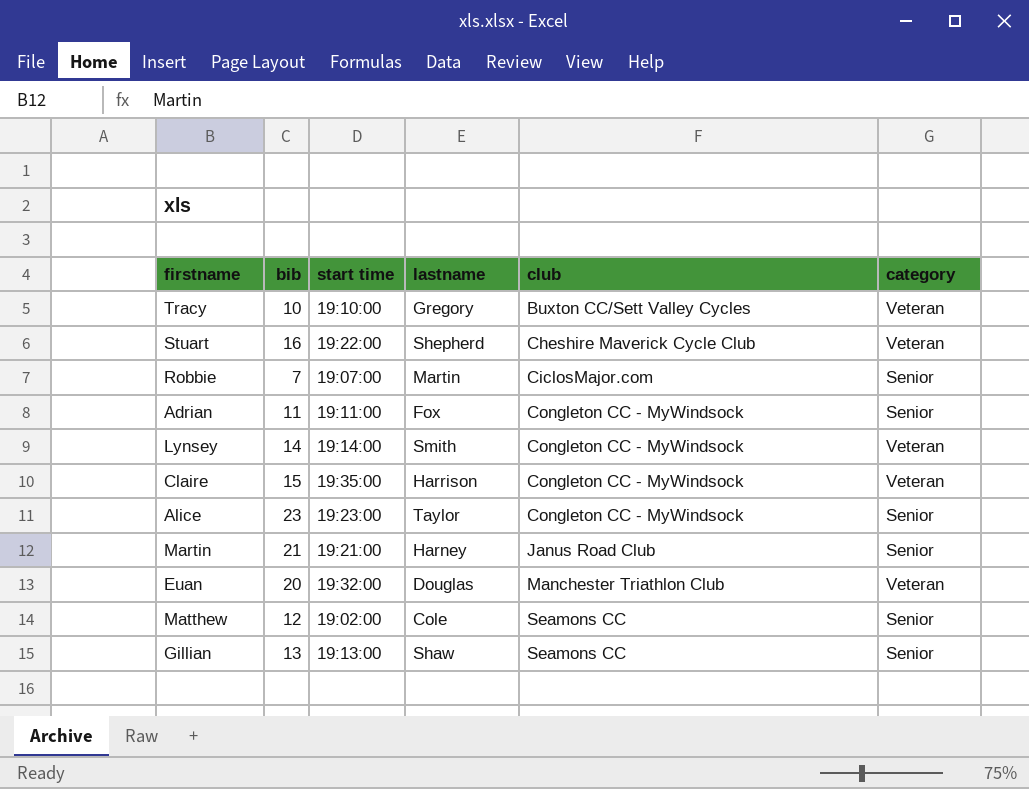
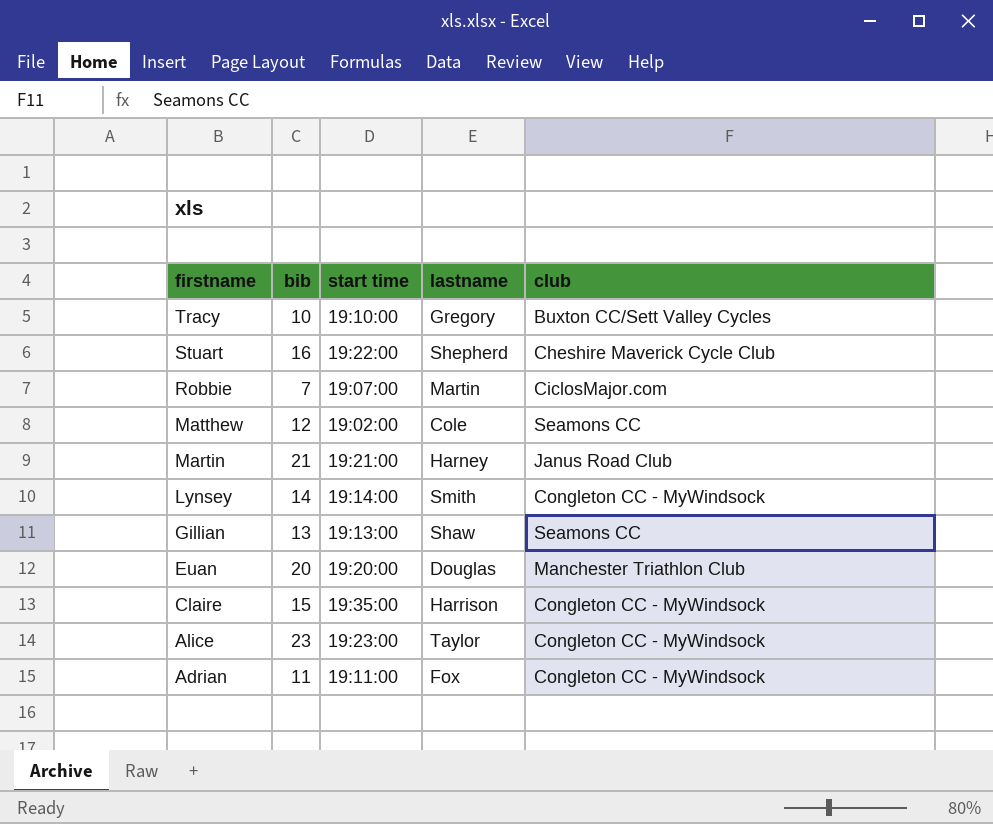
row order: club ascending -> firstname descending
column category | position: 6 -> none
Euan | start time: 19:32:00 -> 19:20:00

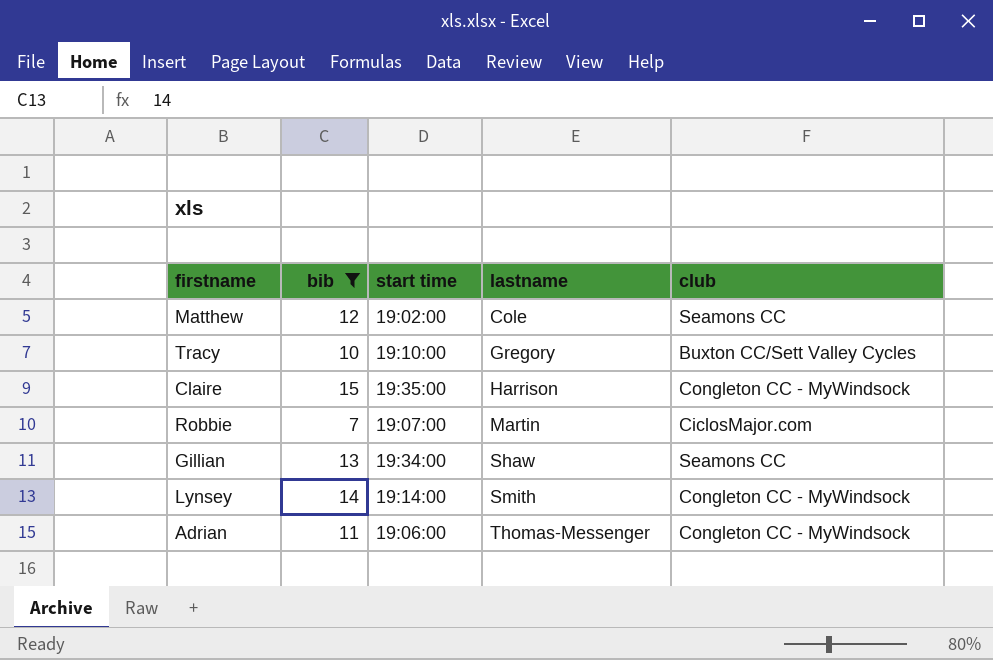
filter: none -> bib <= 15
row order: firstname descending -> lastname ascending
Gillian | start time: 19:13:00 -> 19:34:00
Adrian | start time: 19:11:00 -> 19:06:00
Adrian | lastname: Fox -> Thomas-Messenger

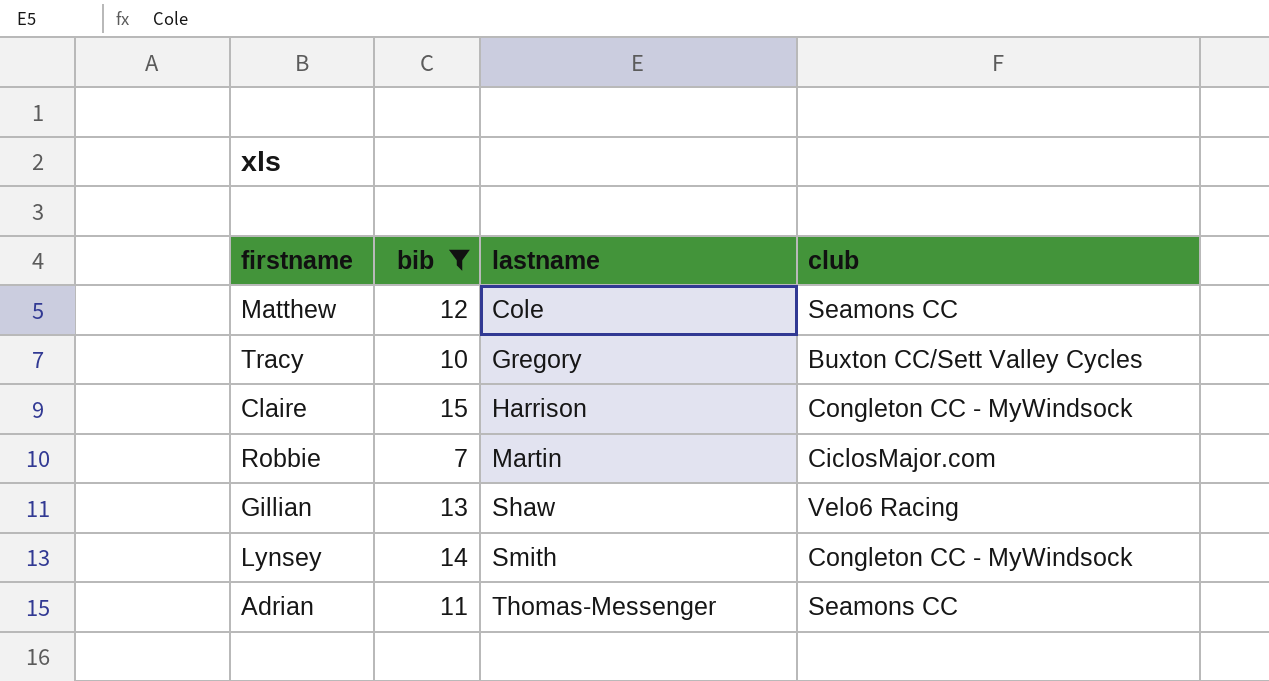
column start time | position: 3 -> none
Gillian | club: Seamons CC -> Velo6 Racing
Adrian | club: Congleton CC - MyWindsock -> Seamons CC

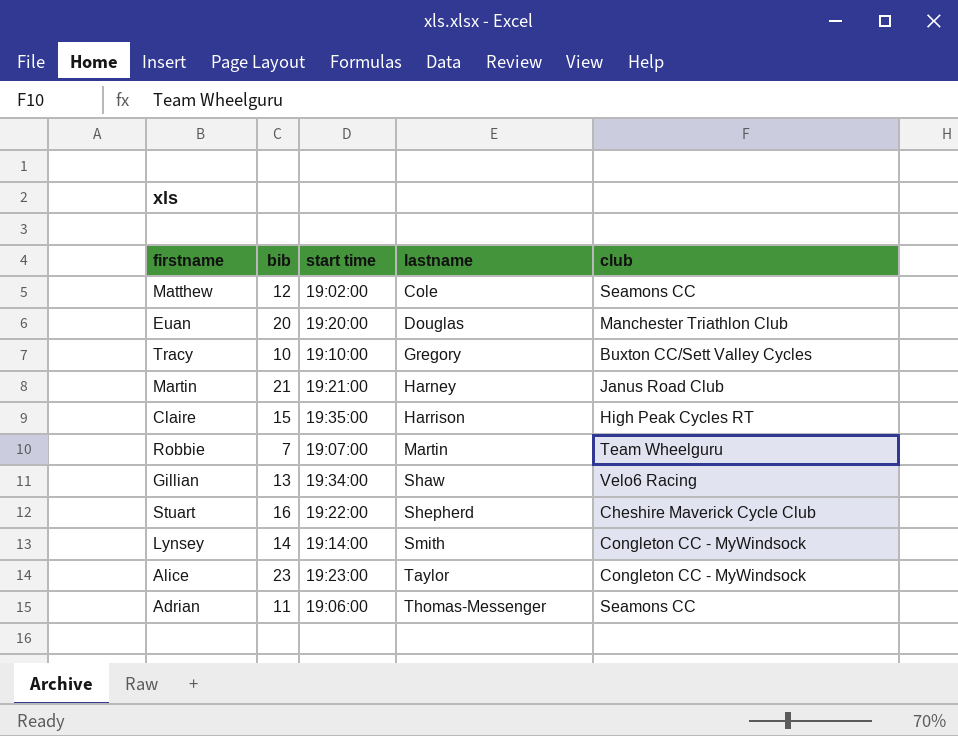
filter: bib <= 15 -> none
column start time | position: none -> 3
Claire | club: Congleton CC - MyWindsock -> High Peak Cycles RT
Robbie | club: CiclosMajor.com -> Team Wheelguru

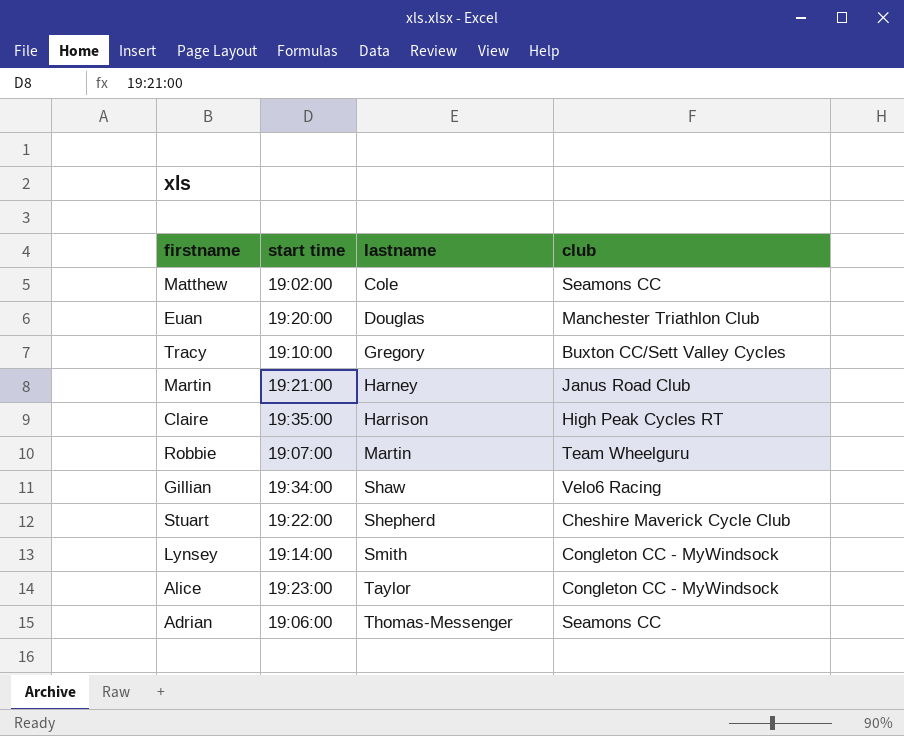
column bib | position: 2 -> none

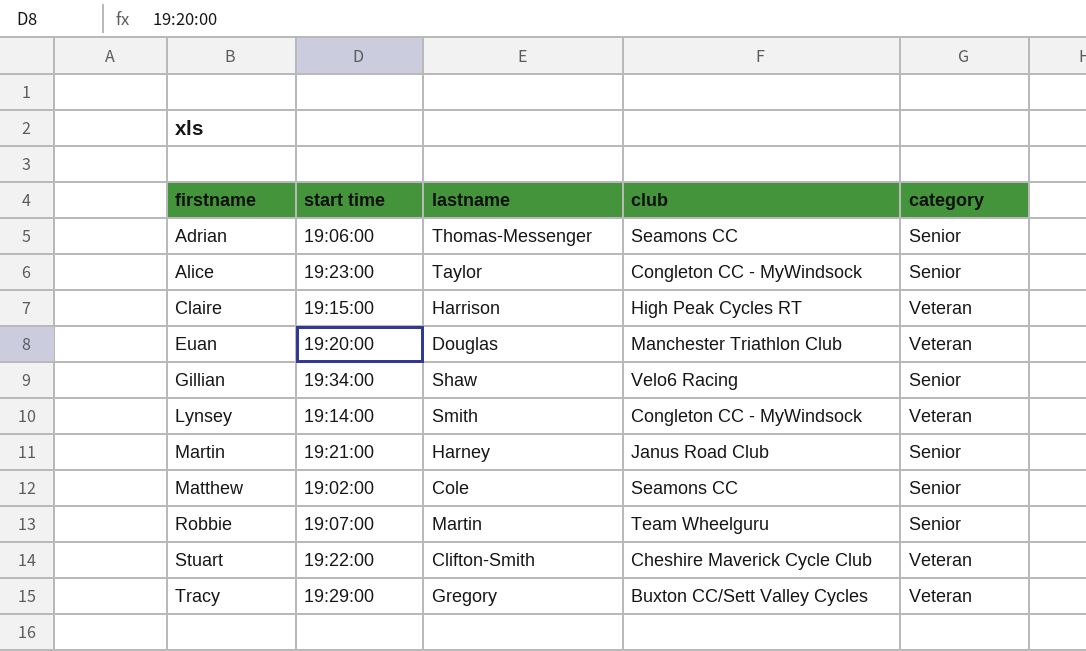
row order: lastname ascending -> firstname ascending
column category | position: none -> 5
Claire | start time: 19:35:00 -> 19:15:00
Stuart | lastname: Shepherd -> Clifton-Smith
Tracy | start time: 19:10:00 -> 19:29:00

